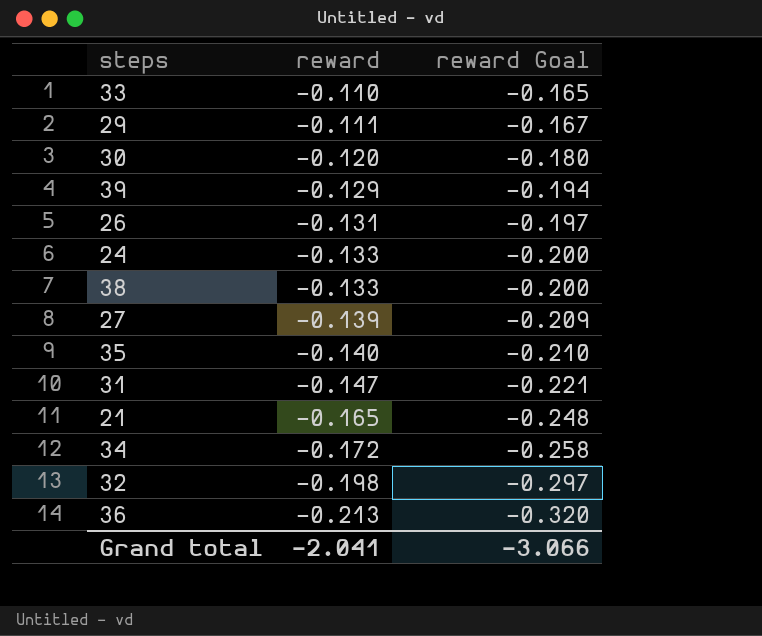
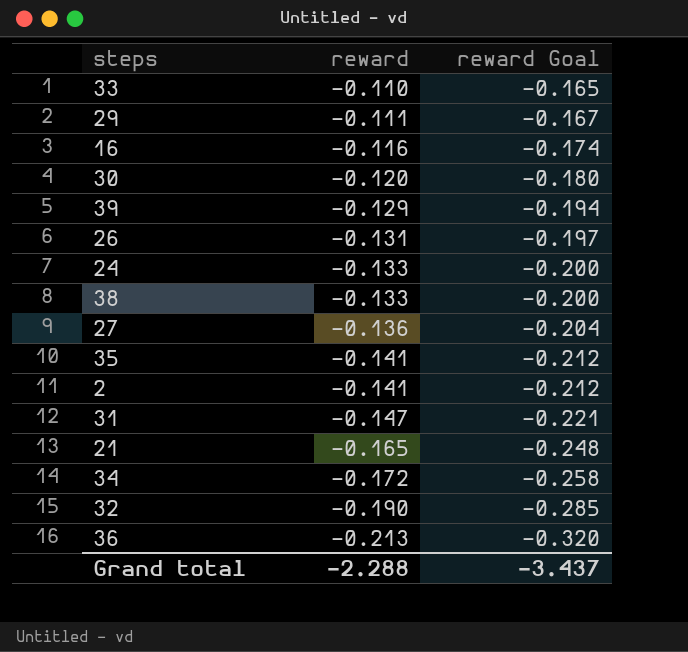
row 16: none -> -0.116 | -0.174
27 | reward: -0.139 -> -0.136
27 | reward Goal: -0.209 -> -0.204
35 | reward: -0.140 -> -0.141
35 | reward Goal: -0.210 -> -0.212
row 2: none -> -0.141 | -0.212
32 | reward: -0.198 -> -0.190
32 | reward Goal: -0.297 -> -0.285
Grand total | reward: -2.041 -> -2.288
Grand total | reward Goal: -3.066 -> -3.437

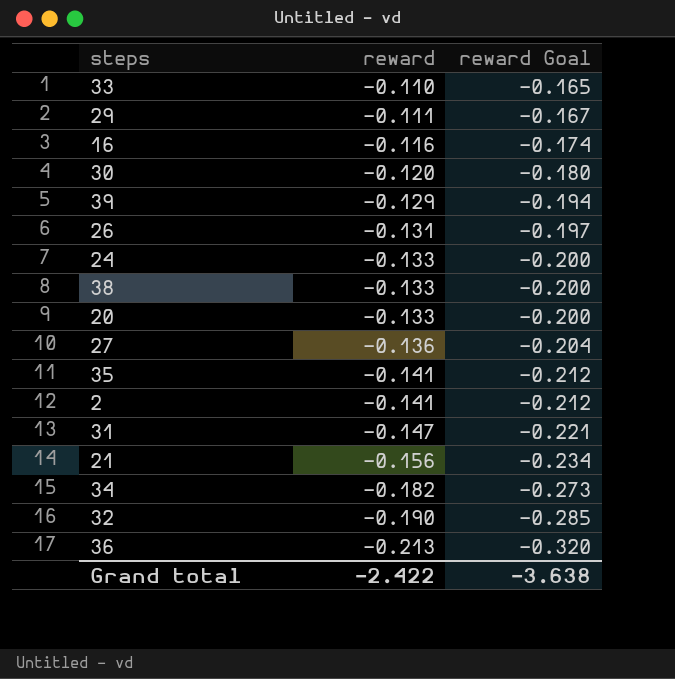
row 20: none -> -0.133 | -0.200
21 | reward: -0.165 -> -0.156
21 | reward Goal: -0.248 -> -0.234
34 | reward: -0.172 -> -0.182
34 | reward Goal: -0.258 -> -0.273
Grand total | reward: -2.288 -> -2.422
Grand total | reward Goal: -3.437 -> -3.638

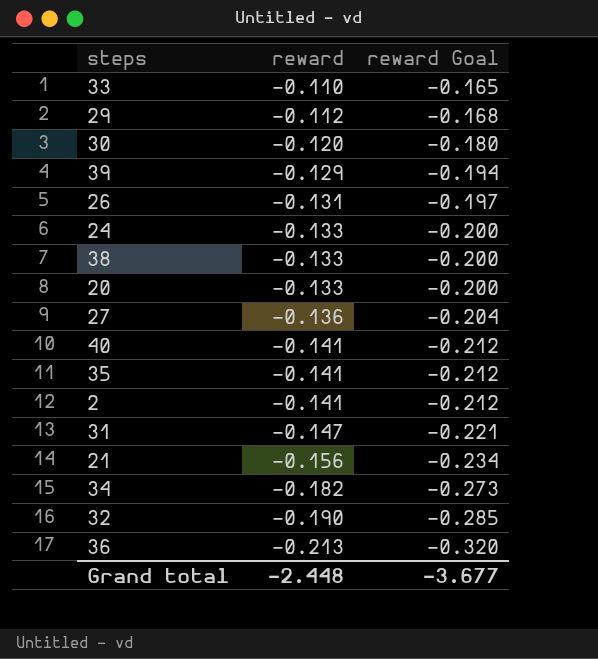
row 16: -0.116 | -0.174 -> none
29 | reward: -0.111 -> -0.112
29 | reward Goal: -0.167 -> -0.168
row 40: none -> -0.141 | -0.212
Grand total | reward: -2.422 -> -2.448
Grand total | reward Goal: -3.638 -> -3.677

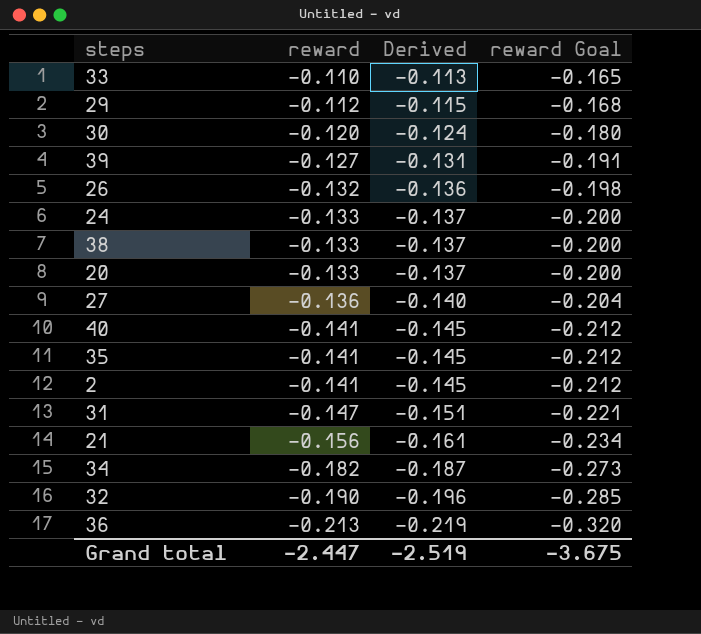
column Derived | formula: none -> [reward] * 1.03
39 | reward: -0.129 -> -0.127
39 | reward Goal: -0.194 -> -0.191
26 | reward: -0.131 -> -0.132
26 | reward Goal: -0.197 -> -0.198
Grand total | reward: -2.448 -> -2.447
Grand total | reward Goal: -3.677 -> -3.675

